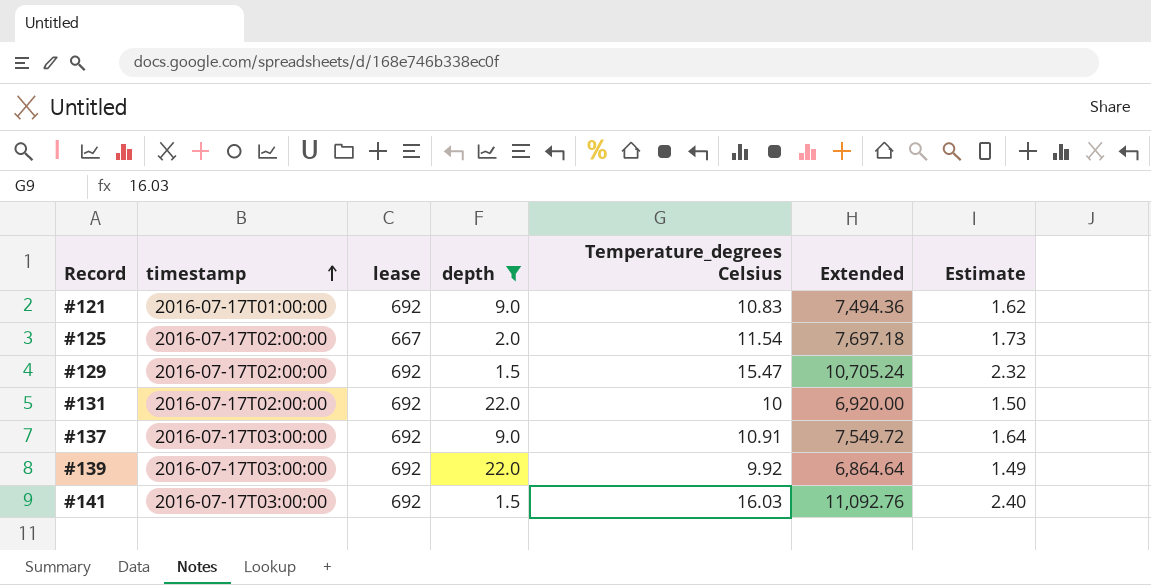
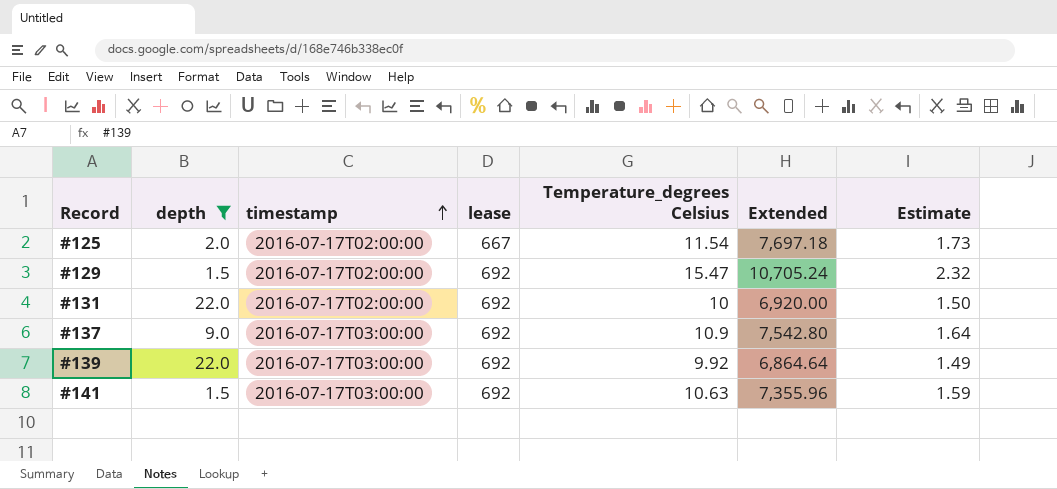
column depth | position: 4 -> 2
row #121: 2016-07-17T01:00:00 | 692 | 9.0 | 10.83 | 7,494.36 | 1.62 -> none
#137 | Temperature_degrees Celsius: 10.91 -> 10.9
#137 | Extended: 7,549.72 -> 7,542.80
#141 | Temperature_degrees Celsius: 16.03 -> 10.63
#141 | Extended: 11,092.76 -> 7,355.96
#141 | Estimate: 2.40 -> 1.59

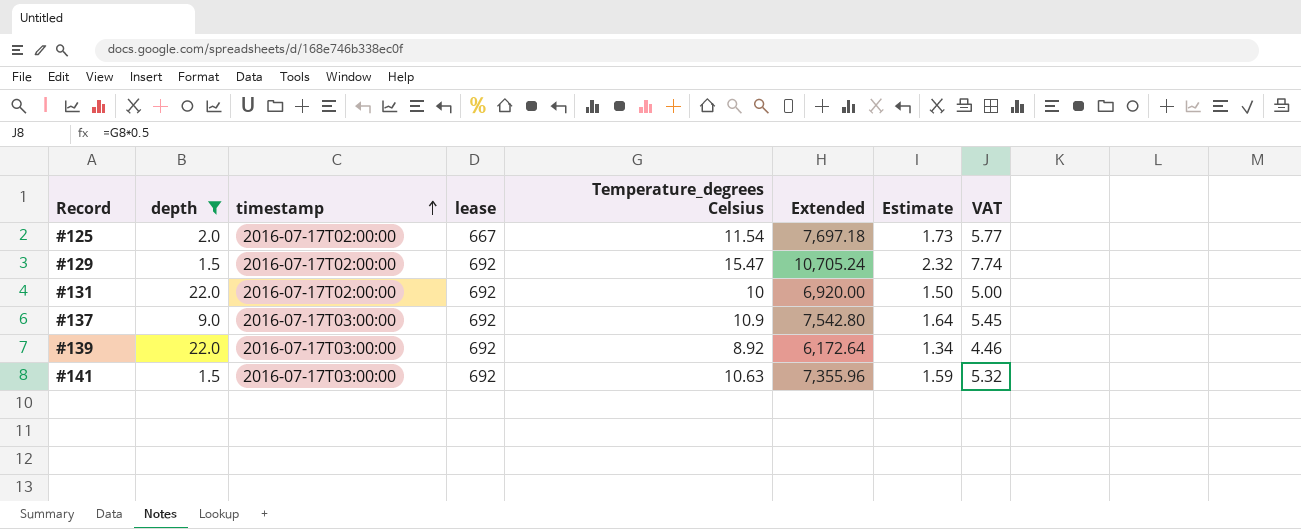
column VAT | formula: none -> [Temperature_degrees Celsius] * 0.5
#139 | Temperature_degrees Celsius: 9.92 -> 8.92
#139 | Extended: 6,864.64 -> 6,172.64
#139 | Estimate: 1.49 -> 1.34

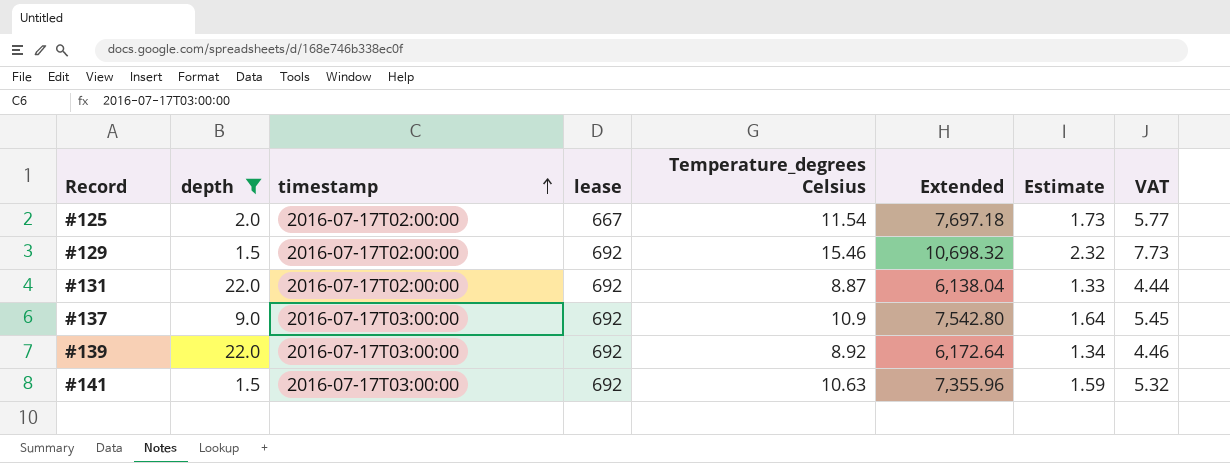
#129 | Temperature_degrees Celsius: 15.47 -> 15.46
#129 | Extended: 10,705.24 -> 10,698.32
#129 | VAT: 7.74 -> 7.73
#131 | Temperature_degrees Celsius: 10 -> 8.87
#131 | Extended: 6,920.00 -> 6,138.04
#131 | Estimate: 1.50 -> 1.33
#131 | VAT: 5.00 -> 4.44

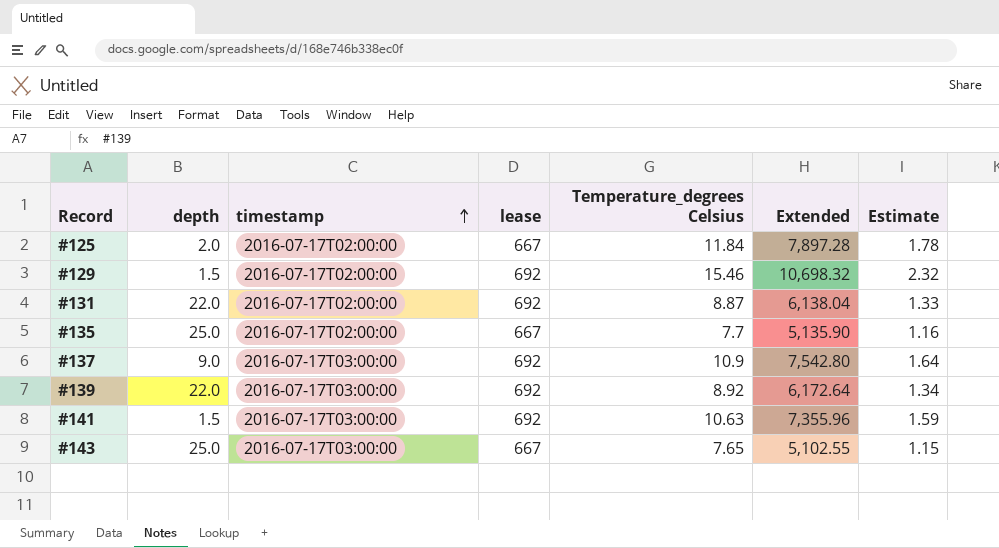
filter: depth != 25.0 -> none
column VAT | formula: [Temperature_degrees Celsius] * 0.5 -> none
#125 | Temperature_degrees Celsius: 11.54 -> 11.84
#125 | Extended: 7,697.18 -> 7,897.28
#125 | Estimate: 1.73 -> 1.78

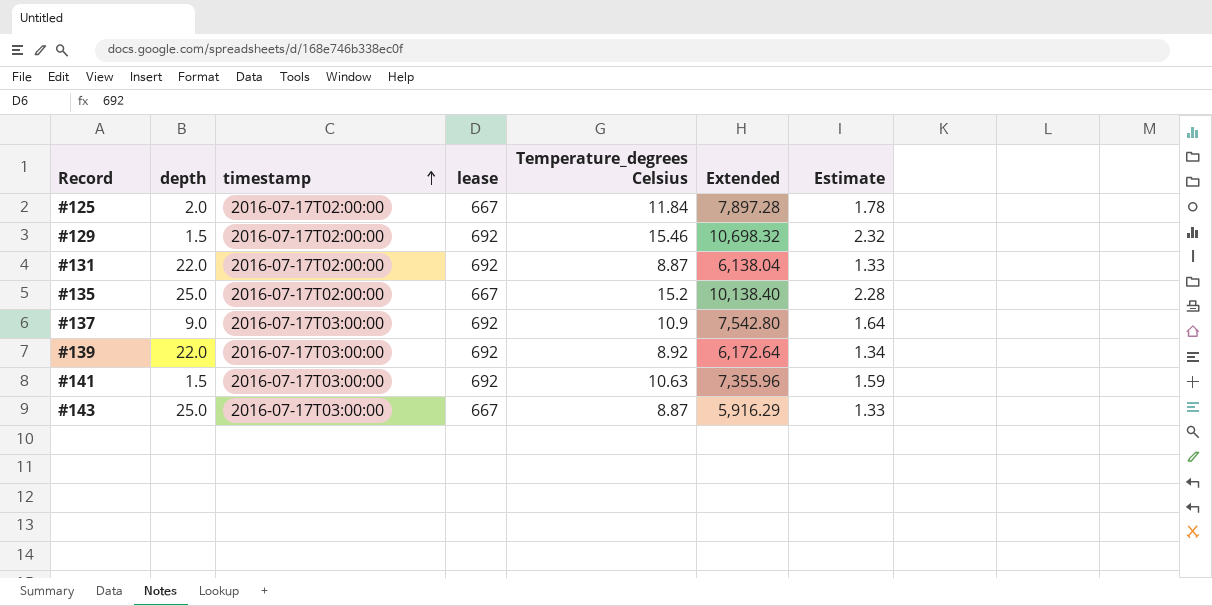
#135 | Temperature_degrees Celsius: 7.7 -> 15.2
#135 | Extended: 5,135.90 -> 10,138.40
#135 | Estimate: 1.16 -> 2.28
#143 | Temperature_degrees Celsius: 7.65 -> 8.87
#143 | Extended: 5,102.55 -> 5,916.29
#143 | Estimate: 1.15 -> 1.33

